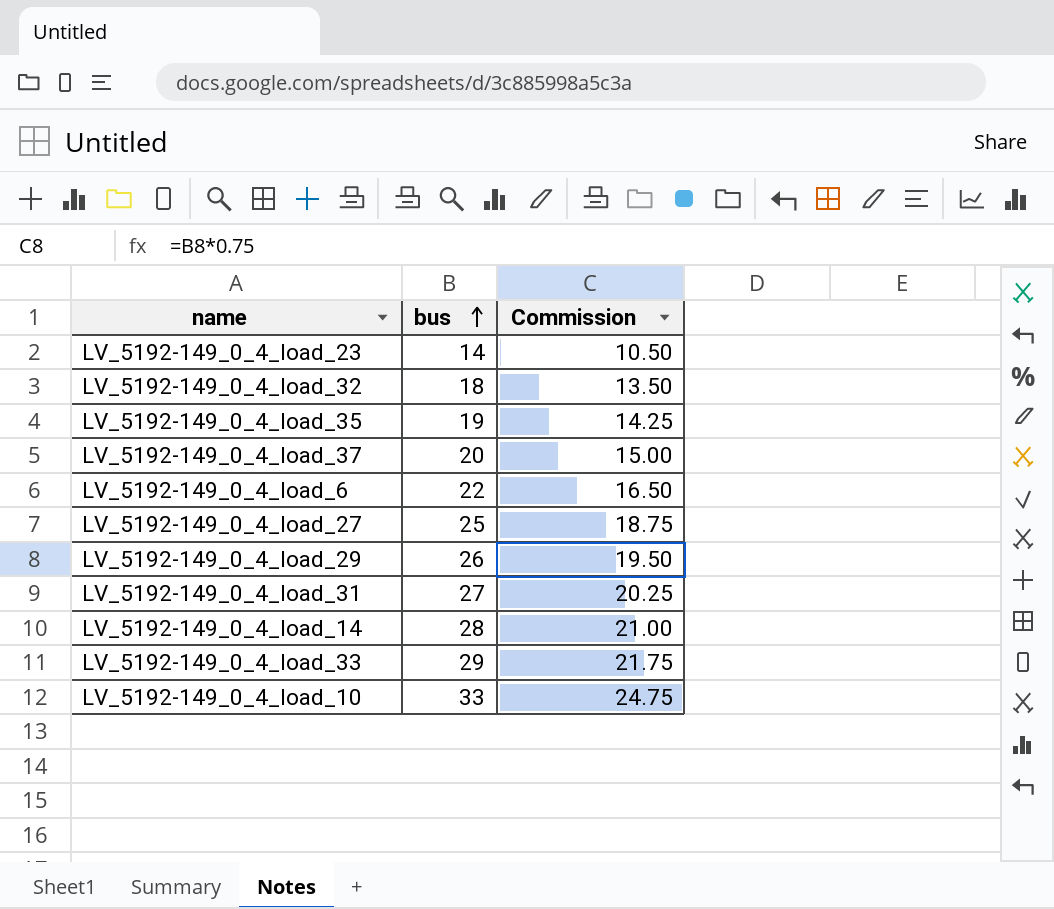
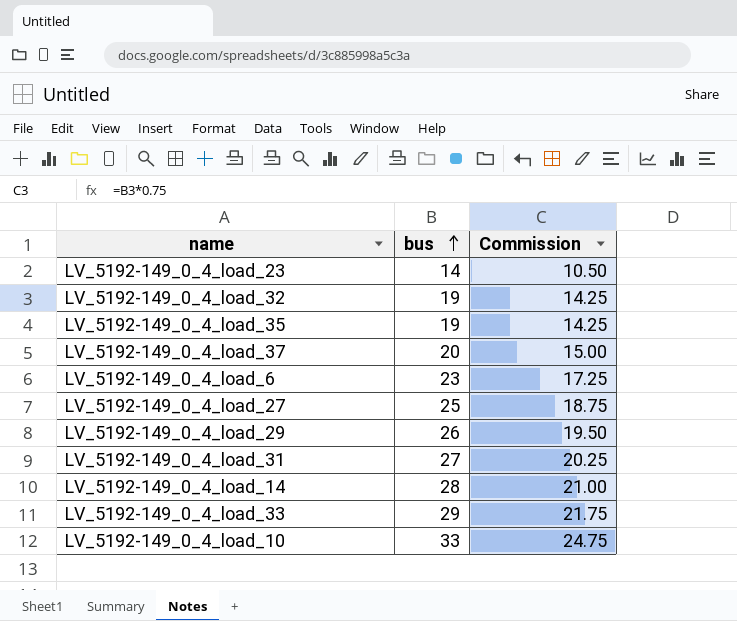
LV_5192-149_0_4_load_32 | bus: 18 -> 19
LV_5192-149_0_4_load_32 | Commission: 13.50 -> 14.25
LV_5192-149_0_4_load_6 | bus: 22 -> 23
LV_5192-149_0_4_load_6 | Commission: 16.50 -> 17.25

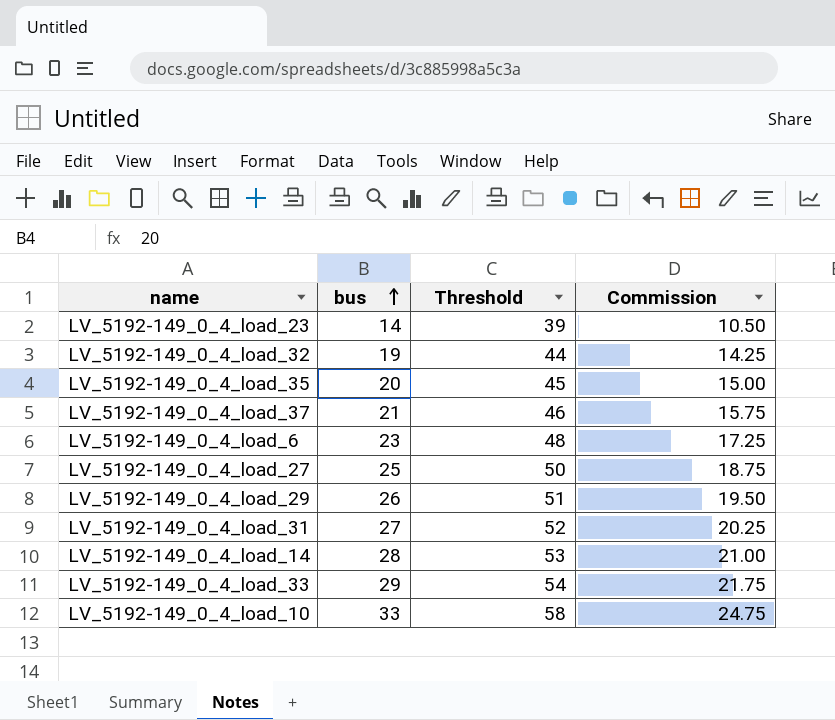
column Threshold | formula: none -> [bus] + 25
LV_5192-149_0_4_load_35 | bus: 19 -> 20
LV_5192-149_0_4_load_35 | Commission: 14.25 -> 15.00
LV_5192-149_0_4_load_37 | bus: 20 -> 21
LV_5192-149_0_4_load_37 | Commission: 15.00 -> 15.75

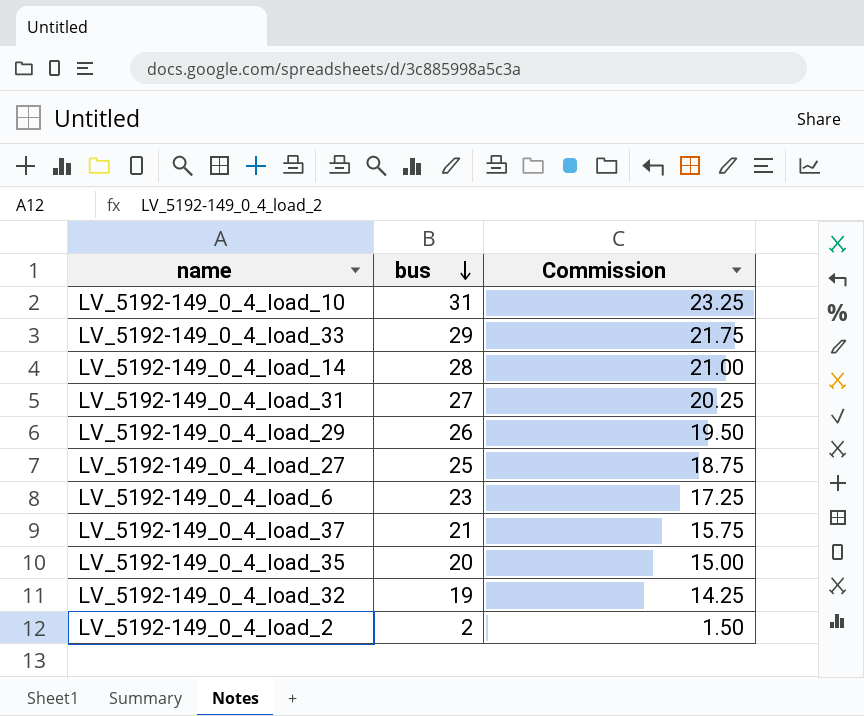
row order: bus ascending -> bus descending
column Threshold | formula: [bus] + 25 -> none
row LV_5192-149_0_4_load_23: 14 | 39 | 10.50 -> none
LV_5192-149_0_4_load_10 | bus: 33 -> 31
LV_5192-149_0_4_load_10 | Commission: 24.75 -> 23.25
row LV_5192-149_0_4_load_2: none -> 2 | 1.50

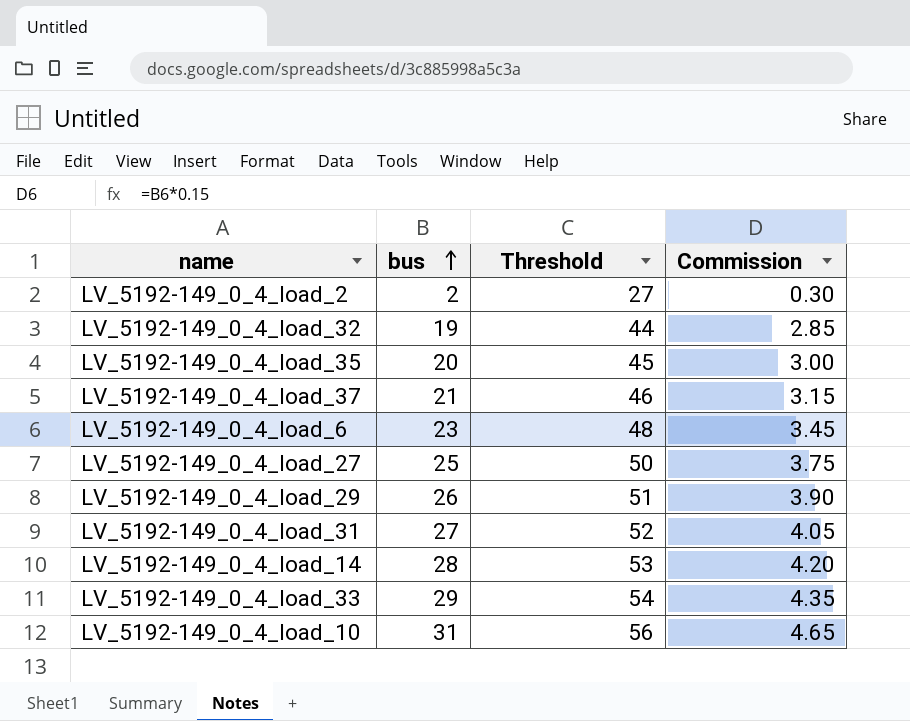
row order: bus descending -> bus ascending
column Threshold | formula: none -> [bus] + 25
column Commission | formula: [bus] * 0.75 -> [bus] * 0.15

